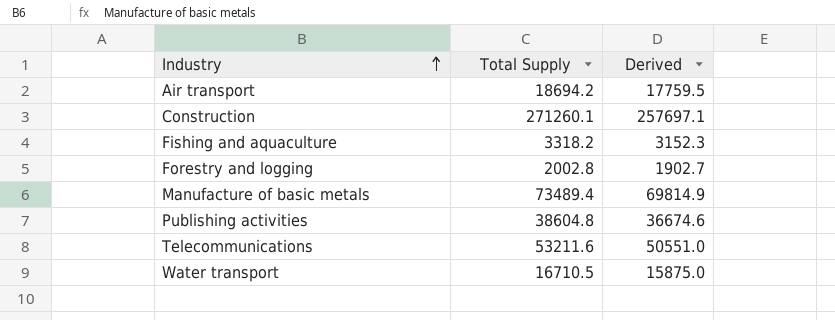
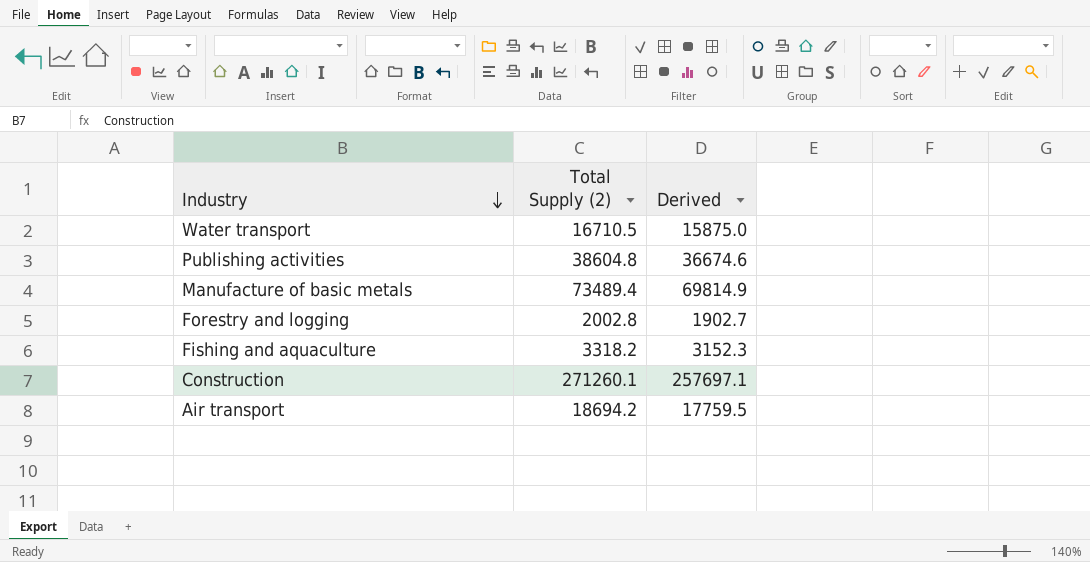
row order: Industry ascending -> Industry descending
column name: Total Supply -> Total Supply (2)
row Telecommunications: 53211.6 | 50551.0 -> none

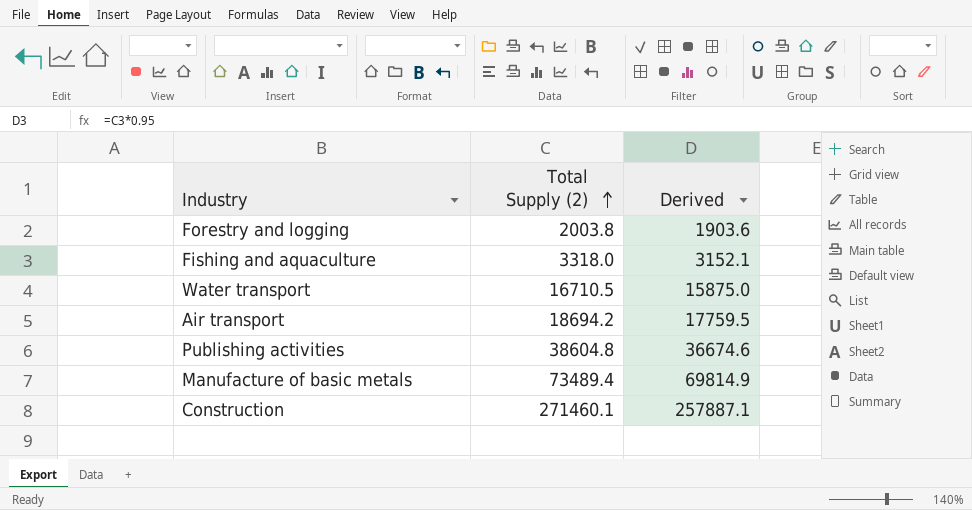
row order: Industry descending -> Total Supply (2) ascending
Forestry and logging | Total Supply (2): 2002.8 -> 2003.8
Forestry and logging | Derived: 1902.7 -> 1903.6
Fishing and aquaculture | Total Supply (2): 3318.2 -> 3318.0
Fishing and aquaculture | Derived: 3152.3 -> 3152.1
Construction | Total Supply (2): 271260.1 -> 271460.1
Construction | Derived: 257697.1 -> 257887.1

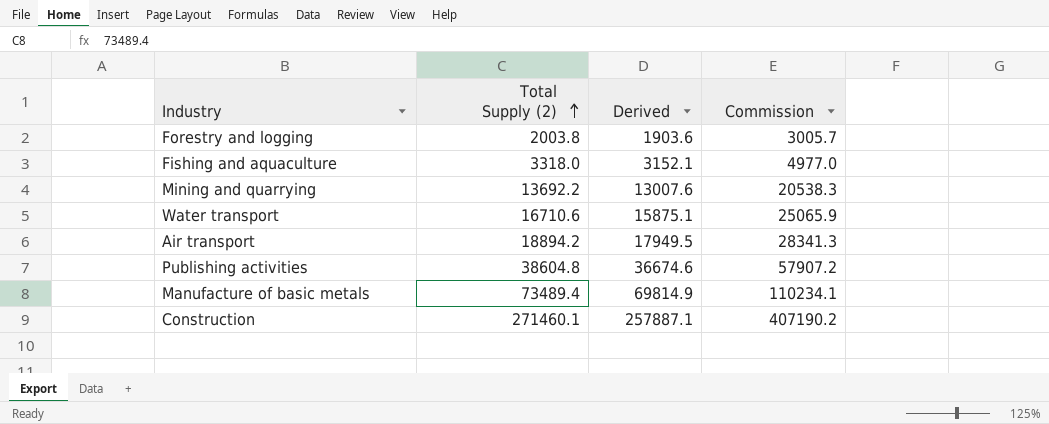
column Commission | formula: none -> [Total Supply (2)] * 1.5
row Mining and quarrying: none -> 13692.2 | 13007.6 | 20538.3
Water transport | Total Supply (2): 16710.5 -> 16710.6
Water transport | Derived: 15875.0 -> 15875.1
Air transport | Total Supply (2): 18694.2 -> 18894.2
Air transport | Derived: 17759.5 -> 17949.5

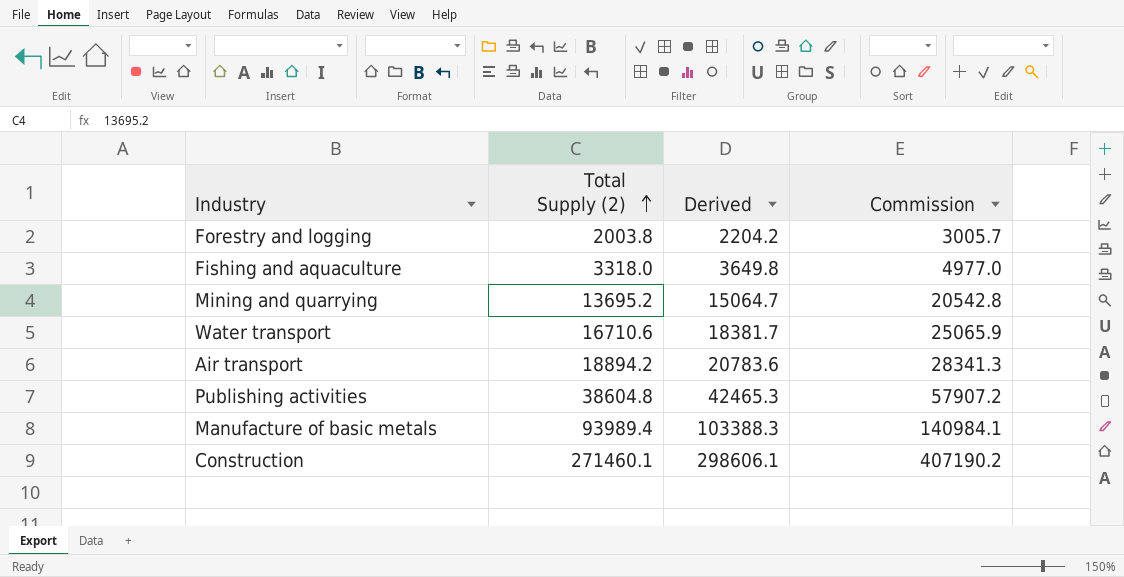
column Derived | formula: [Total Supply (2)] * 0.95 -> [Total Supply (2)] * 1.1
Mining and quarrying | Total Supply (2): 13692.2 -> 13695.2
Mining and quarrying | Commission: 20538.3 -> 20542.8
Manufacture of basic metals | Total Supply (2): 73489.4 -> 93989.4
Manufacture of basic metals | Commission: 110234.1 -> 140984.1

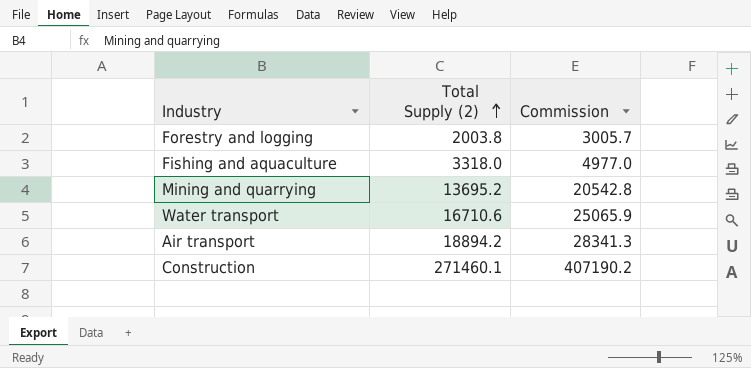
column Derived | formula: [Total Supply (2)] * 1.1 -> none
row Publishing activities: 38604.8 | 42465.3 | 57907.2 -> none
row Manufacture of basic metals: 93989.4 | 103388.3 | 140984.1 -> none

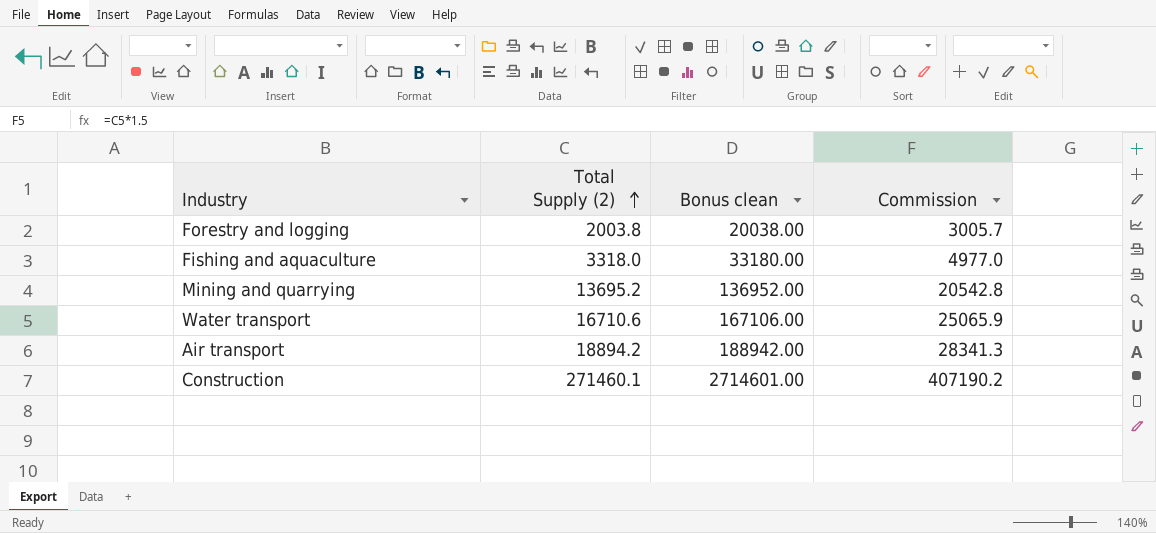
column Bonus clean | formula: none -> [Total Supply (2)] * 10

